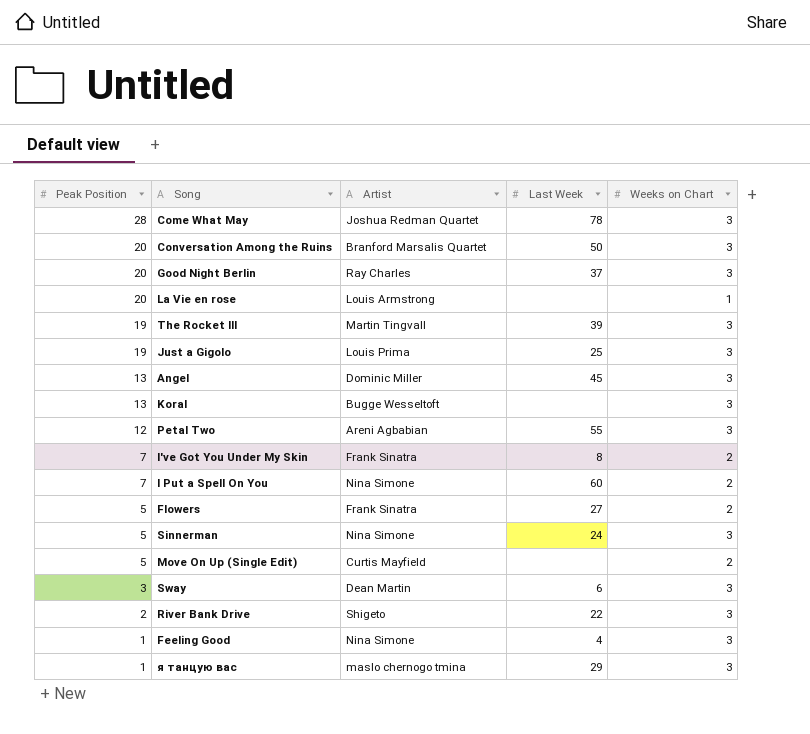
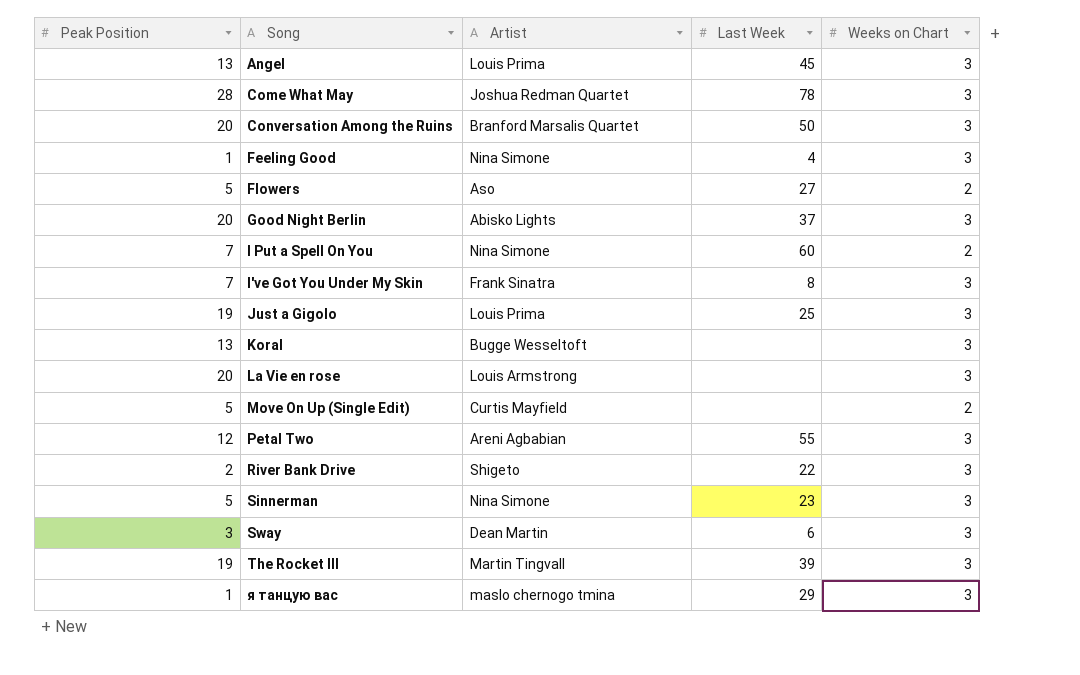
row order: Peak Position descending -> Song ascending
Angel | Artist: Dominic Miller -> Louis Prima
Flowers | Artist: Frank Sinatra -> Aso
Good Night Berlin | Artist: Ray Charles -> Abisko Lights
I've Got You Under My Skin | Weeks on Chart: 2 -> 3
La Vie en rose | Weeks on Chart: 1 -> 3
Sinnerman | Last Week: 24 -> 23

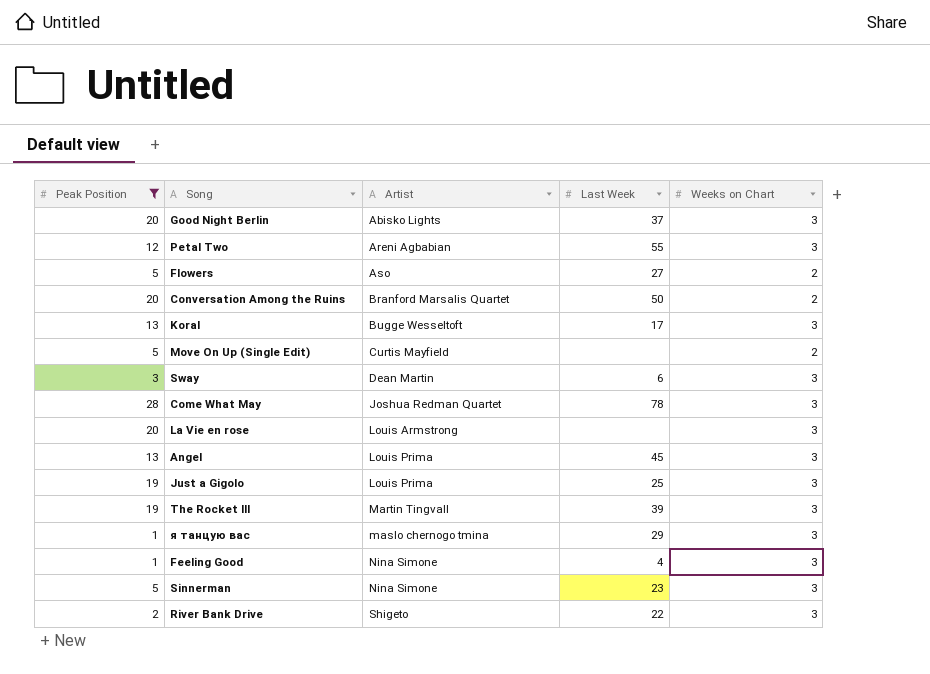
filter: none -> Peak Position != 7
row order: Song ascending -> Artist ascending
Conversation Among the Ruins | Weeks on Chart: 3 -> 2
Koral | Last Week: none -> 17

